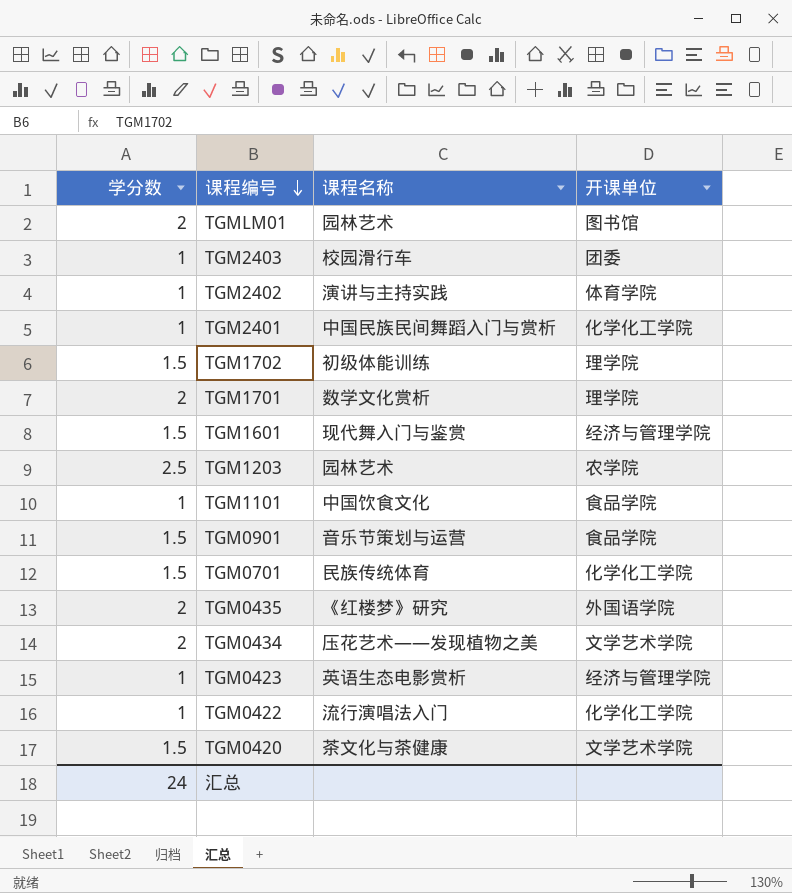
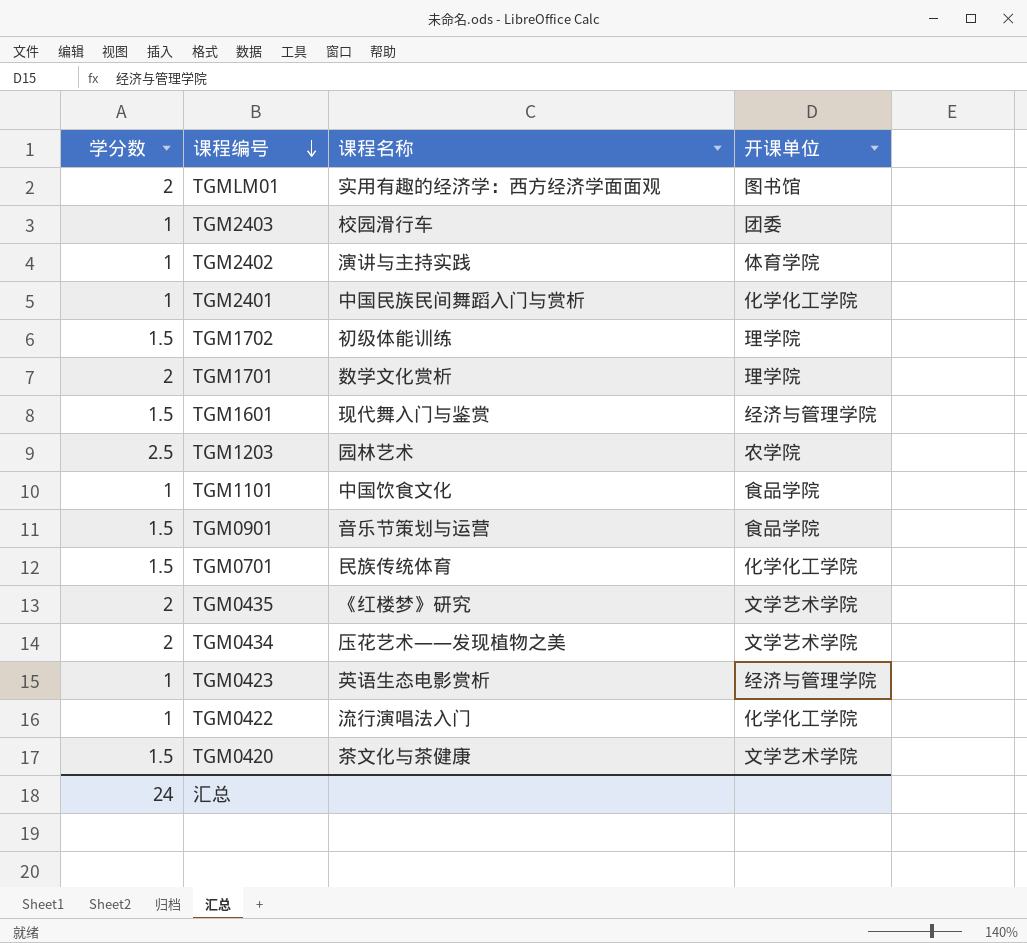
TGMLM01 | 课程名称: 园林艺术 -> 实用有趣的经济学：西方经济学面面观
TGM0435 | 开课单位: 外国语学院 -> 文学艺术学院

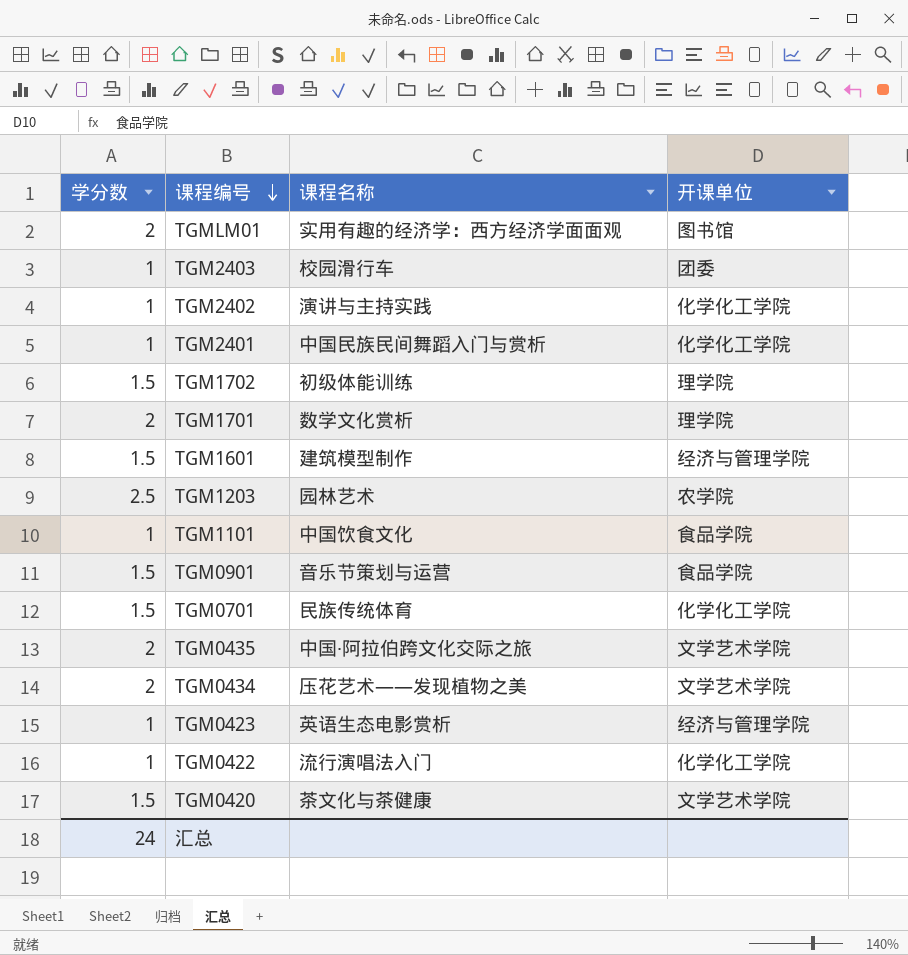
TGM2402 | 开课单位: 体育学院 -> 化学化工学院
TGM1601 | 课程名称: 现代舞入门与鉴赏 -> 建筑模型制作
TGM0435 | 课程名称: 《红楼梦》研究 -> 中国·阿拉伯跨文化交际之旅

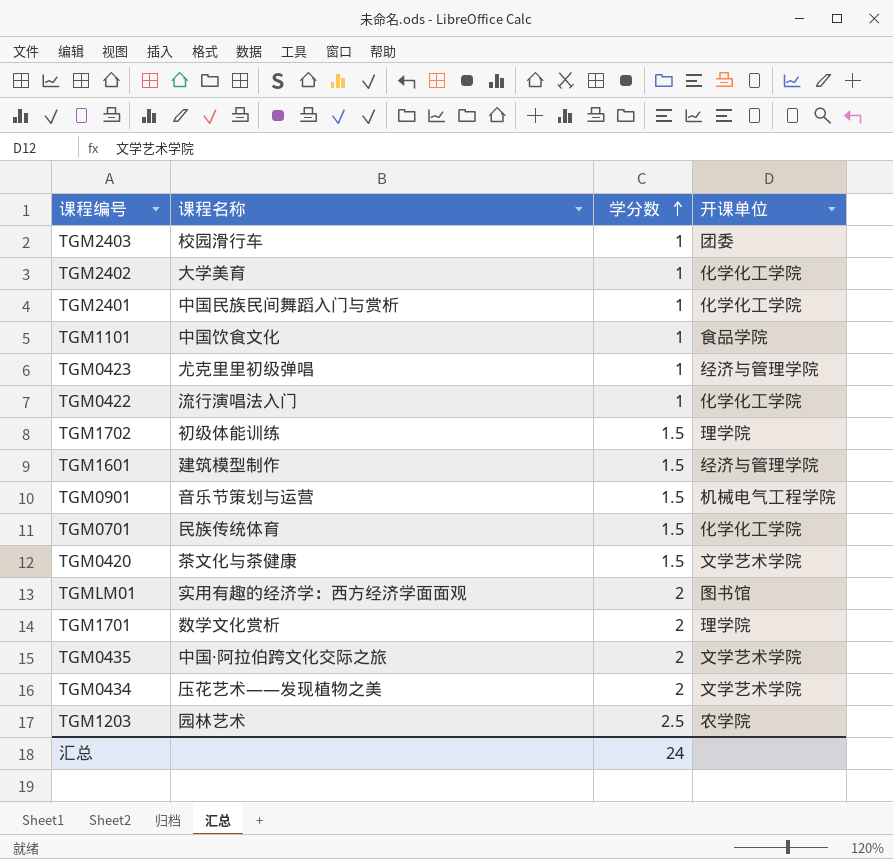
row order: 课程编号 descending -> 学分数 ascending
column 学分数 | position: 1 -> 3
TGM2402 | 课程名称: 演讲与主持实践 -> 大学美育
TGM0423 | 课程名称: 英语生态电影赏析 -> 尤克里里初级弹唱
TGM0901 | 开课单位: 食品学院 -> 机械电气工程学院

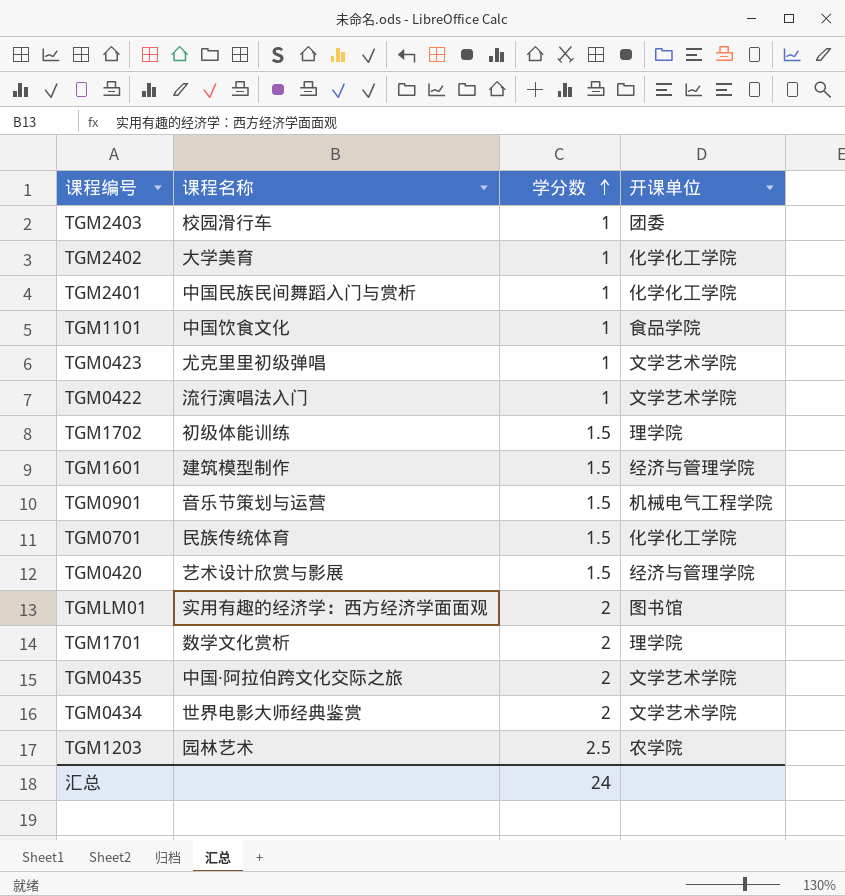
TGM0423 | 开课单位: 经济与管理学院 -> 文学艺术学院
TGM0422 | 开课单位: 化学化工学院 -> 文学艺术学院
TGM0420 | 课程名称: 茶文化与茶健康 -> 艺术设计欣赏与影展
TGM0420 | 开课单位: 文学艺术学院 -> 经济与管理学院
TGM0434 | 课程名称: 压花艺术——发现植物之美 -> 世界电影大师经典鉴赏

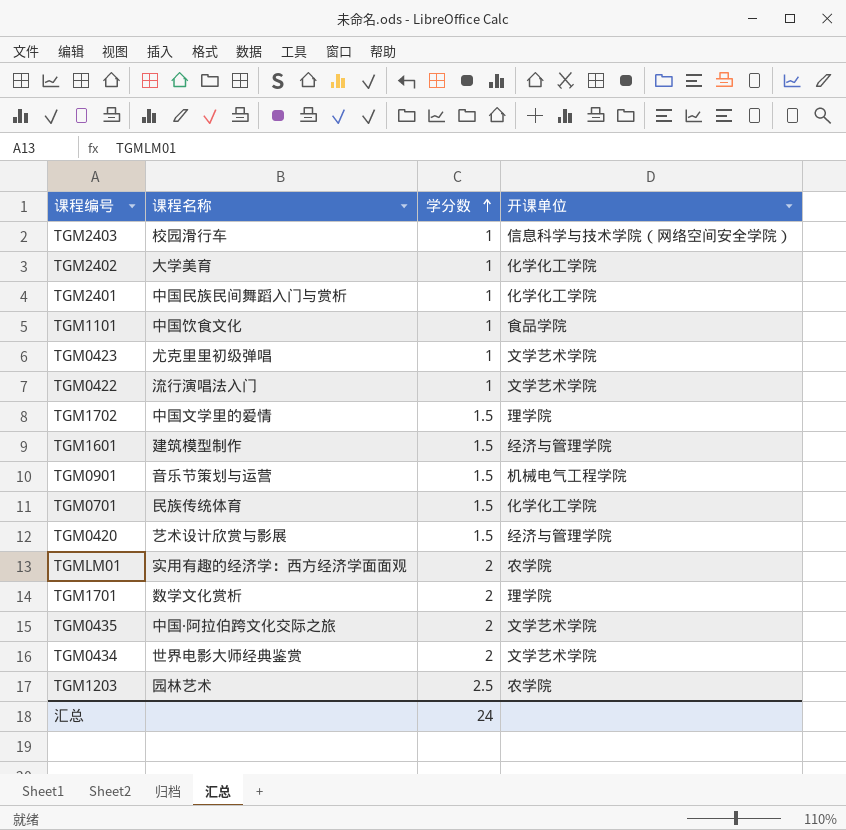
TGM2403 | 开课单位: 团委 -> 信息科学与技术学院（网络空间安全学院）
TGM1702 | 课程名称: 初级体能训练 -> 中国文学里的爱情
TGMLM01 | 开课单位: 图书馆 -> 农学院

